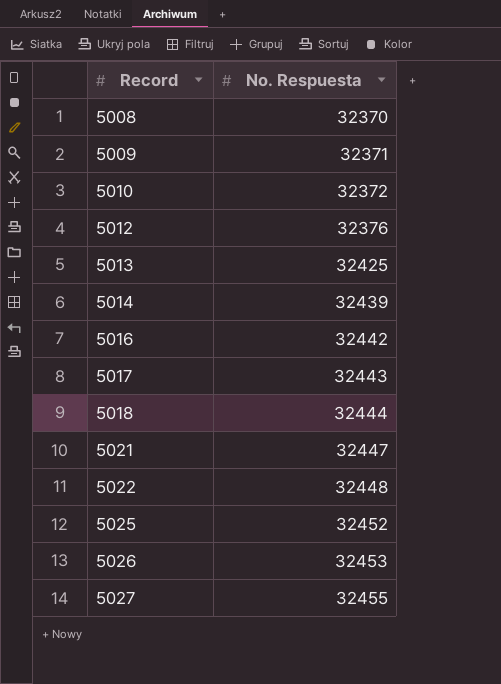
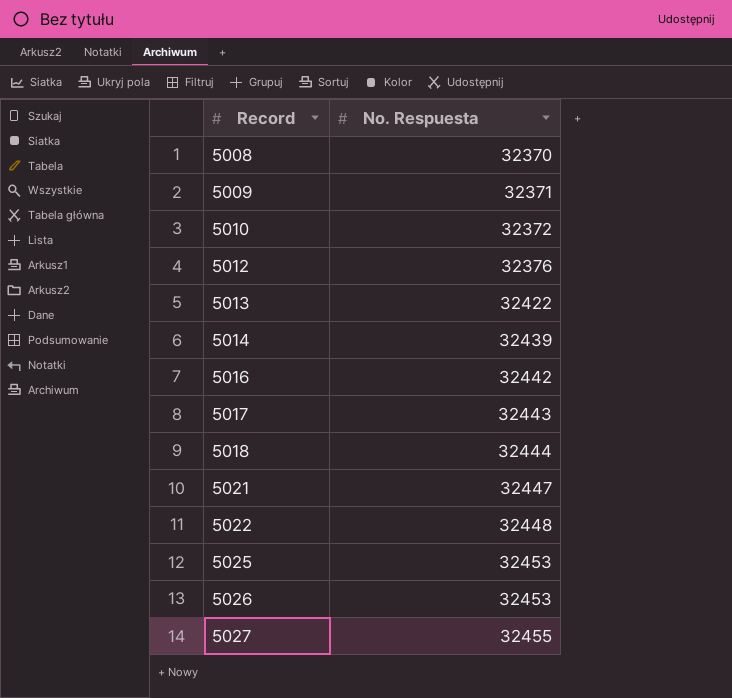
5013 | No. Respuesta: 32425 -> 32422
5025 | No. Respuesta: 32452 -> 32453

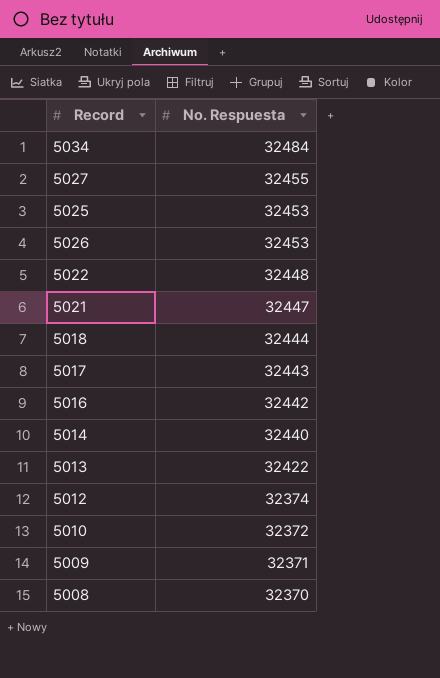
row order: Record ascending -> No. Respuesta descending
row 5034: none -> 32484
5014 | No. Respuesta: 32439 -> 32440
5012 | No. Respuesta: 32376 -> 32374

